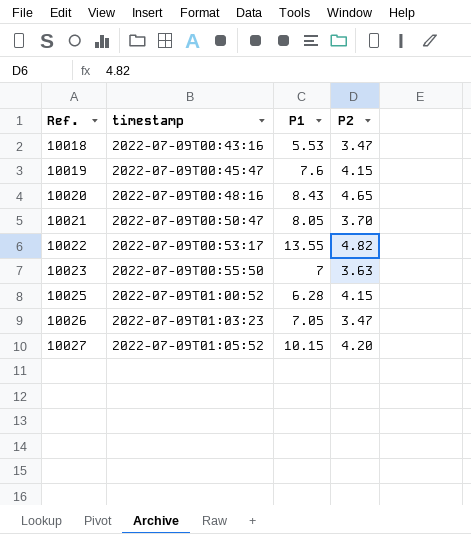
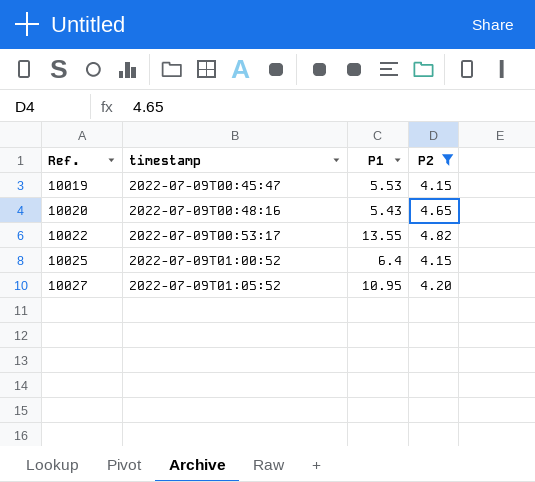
filter: none -> P2 >= 4.15
10019 | P1: 7.6 -> 5.53
10020 | P1: 8.43 -> 5.43
10025 | P1: 6.28 -> 6.4
10027 | P1: 10.15 -> 10.95

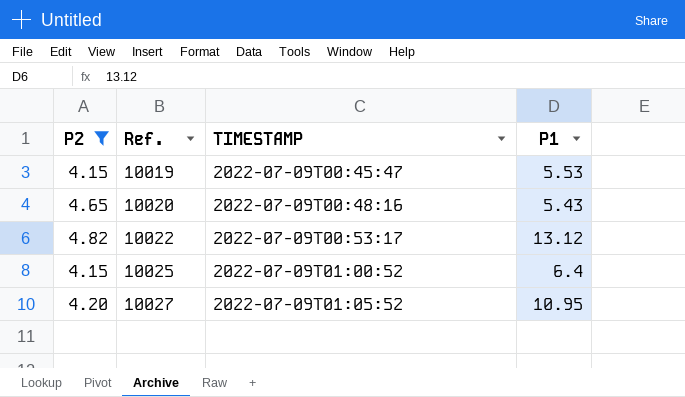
column P2 | position: 4 -> 1
column name: timestamp -> TIMESTAMP
10022 | P1: 13.55 -> 13.12

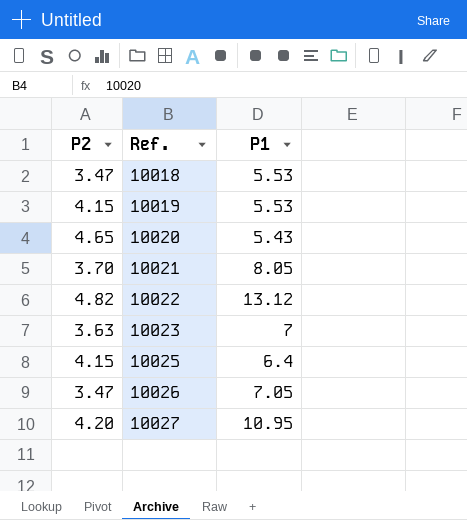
filter: P2 >= 4.15 -> none
column TIMESTAMP | position: 3 -> none

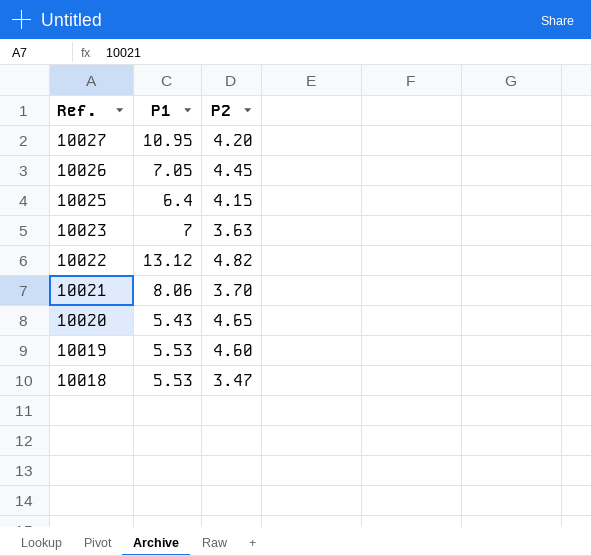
row order: Ref. ascending -> Ref. descending
column P2 | position: 1 -> 3
10026 | P2: 3.47 -> 4.45
10021 | P1: 8.05 -> 8.06
10019 | P2: 4.15 -> 4.60

